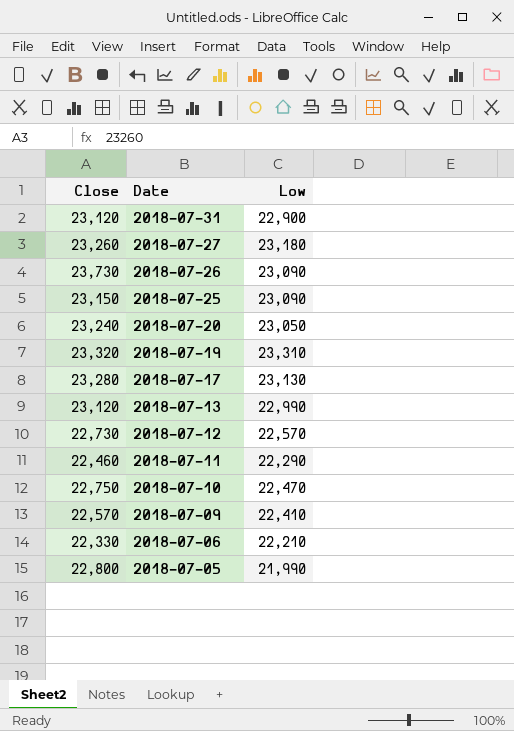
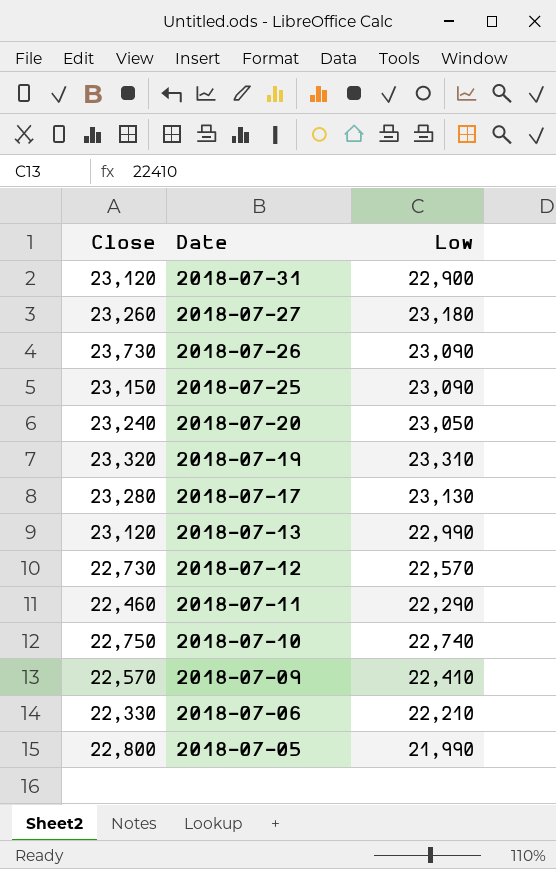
2018-07-10 | Low: 22,470 -> 22,740

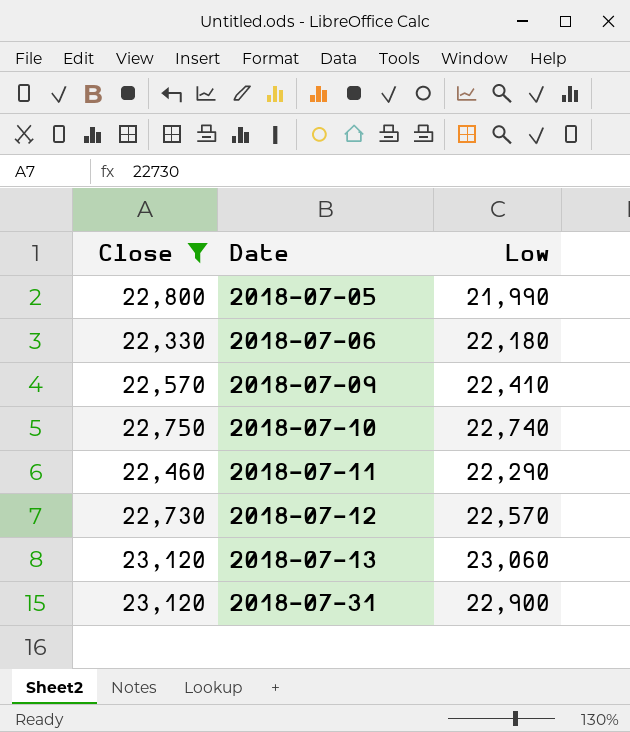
filter: none -> Close <= 23,120
row order: Date descending -> Date ascending
2018-07-06 | Low: 22,210 -> 22,180
2018-07-13 | Low: 22,990 -> 23,060

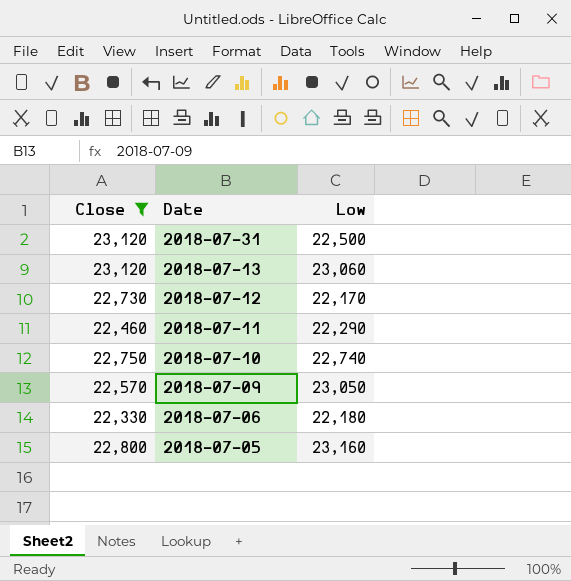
row order: Date ascending -> Date descending
2018-07-31 | Low: 22,900 -> 22,500
2018-07-12 | Low: 22,570 -> 22,170
2018-07-09 | Low: 22,410 -> 23,050
2018-07-05 | Low: 21,990 -> 23,160

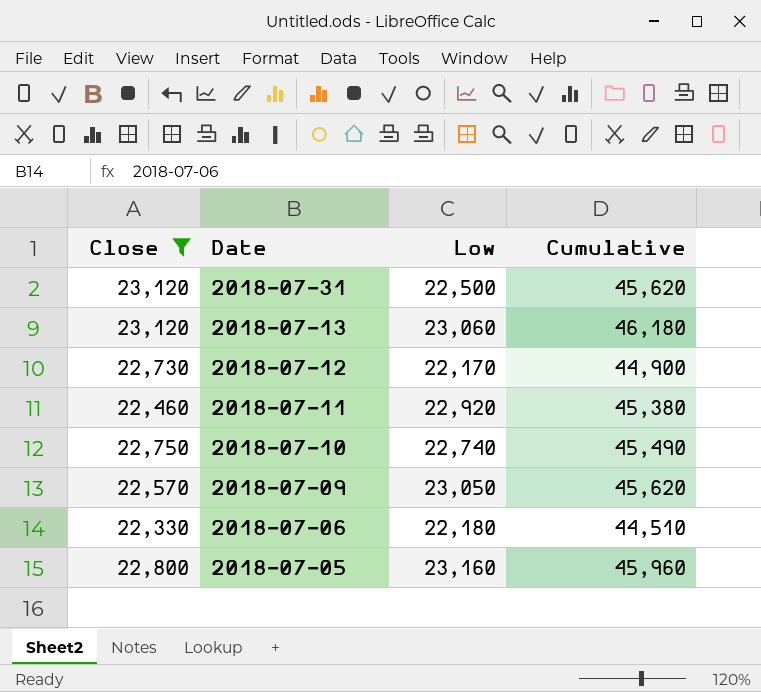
column Cumulative | formula: none -> [Close] + [Low]
2018-07-11 | Low: 22,290 -> 22,920

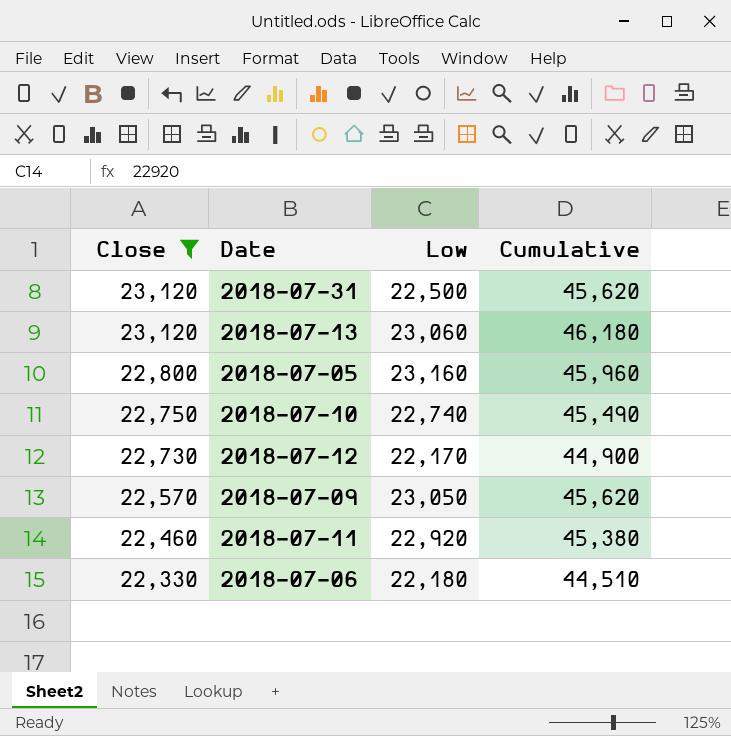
row order: Date descending -> Close descending

